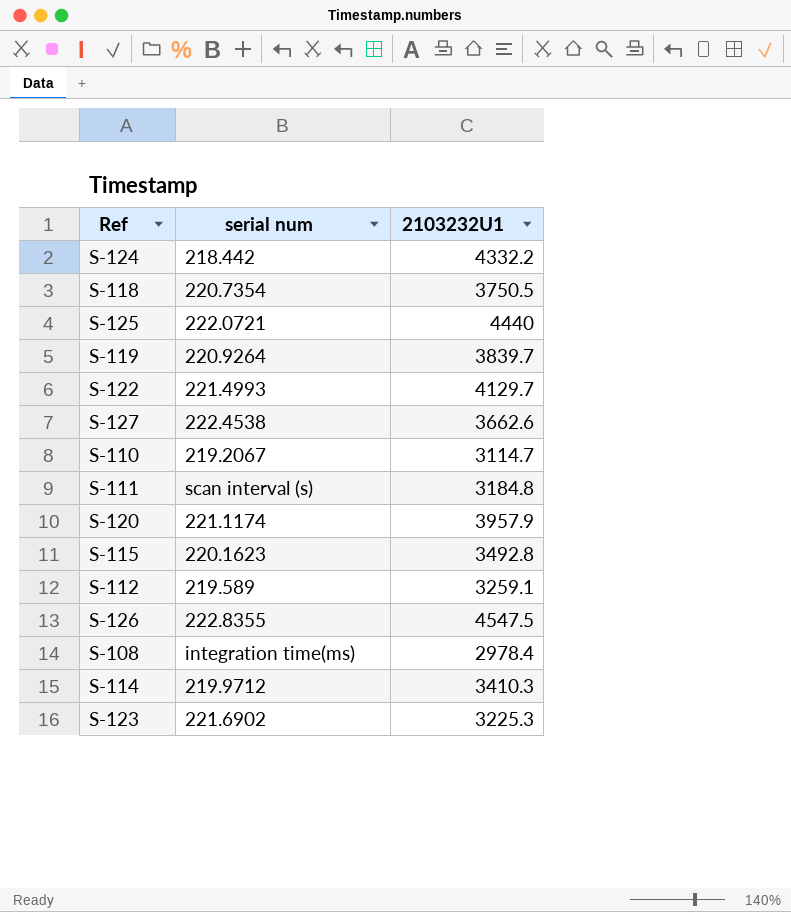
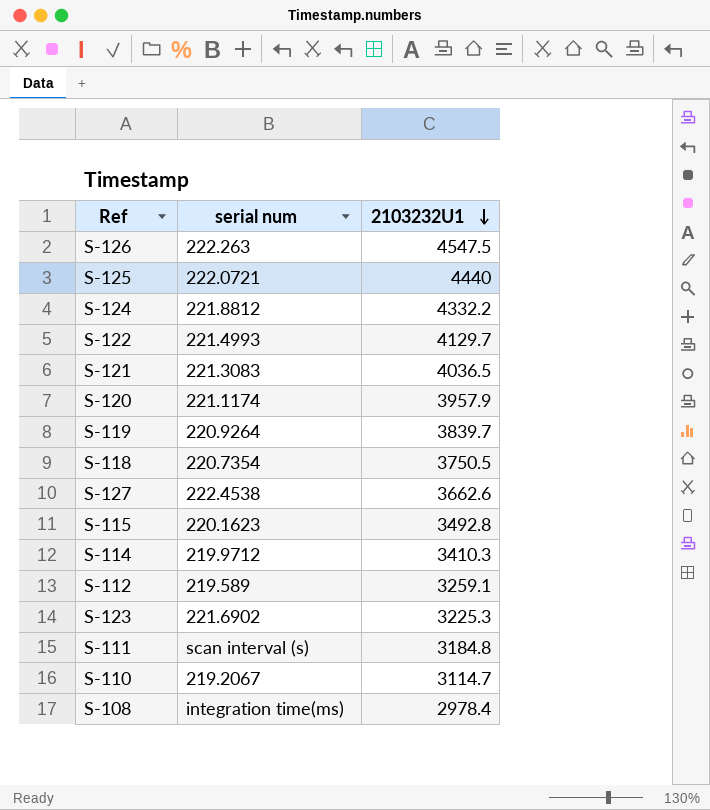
row order: none -> 2103232U1 descending
S-126 | serial num: 222.8355 -> 222.263
S-124 | serial num: 218.442 -> 221.8812
row S-121: none -> 221.3083 | 4036.5

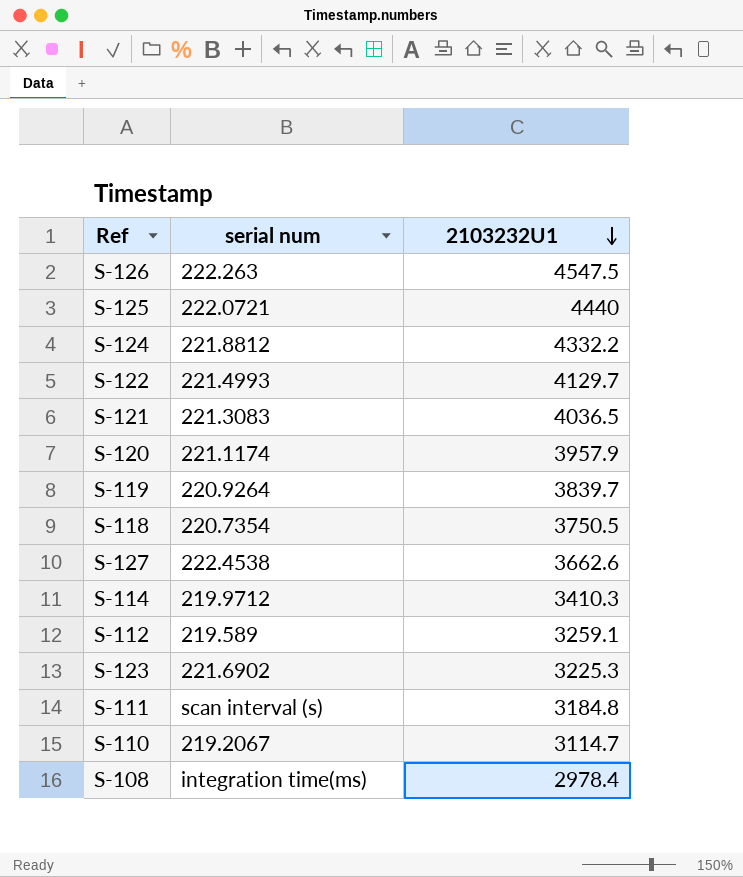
row S-115: 220.1623 | 3492.8 -> none

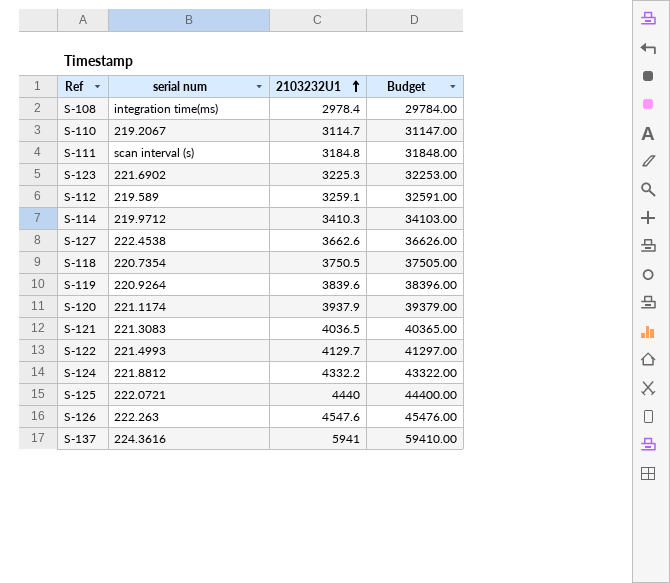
row order: 2103232U1 descending -> 2103232U1 ascending
column Budget | formula: none -> [2103232U1] * 10
S-119 | 2103232U1: 3839.7 -> 3839.6
S-120 | 2103232U1: 3957.9 -> 3937.9
S-126 | 2103232U1: 4547.5 -> 4547.6
row S-137: none -> 224.3616 | 5941 | 59410.00

